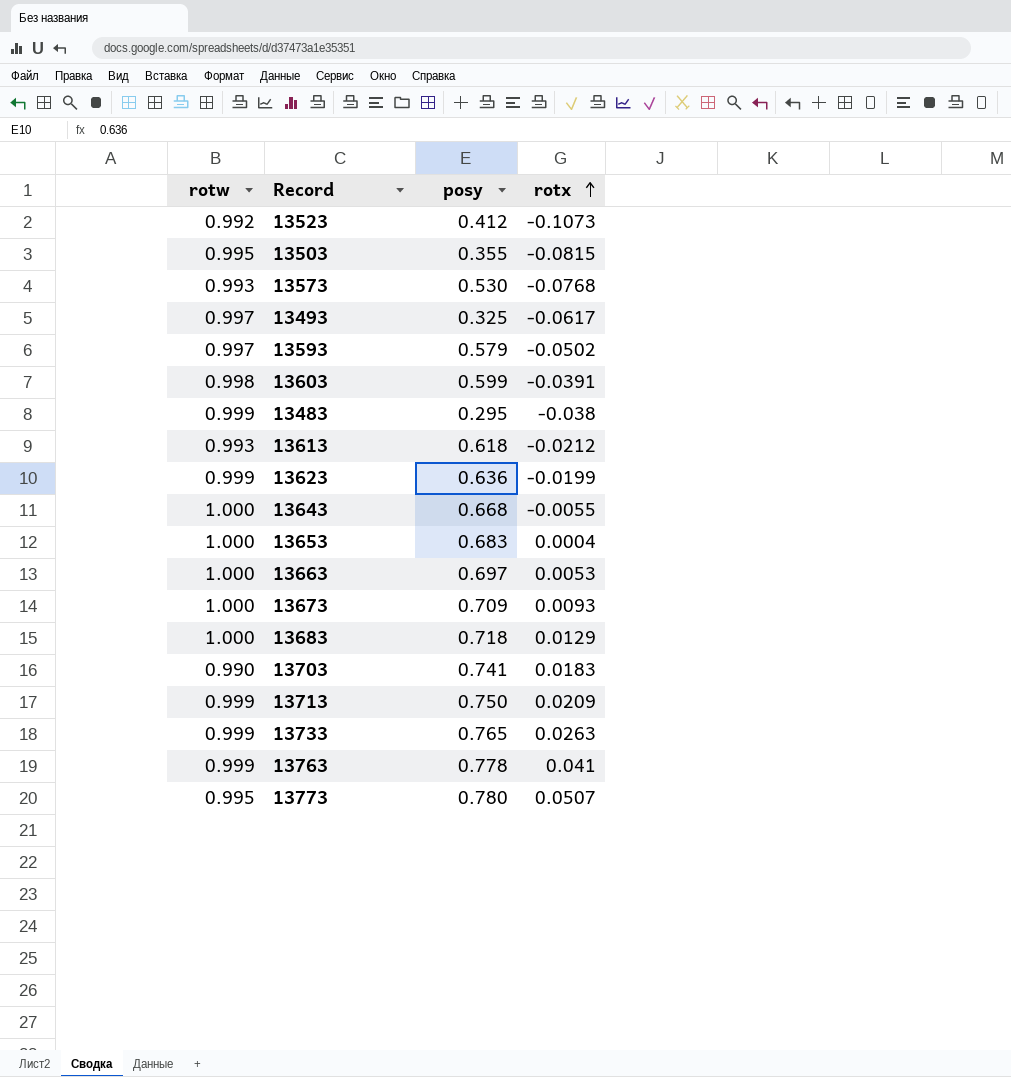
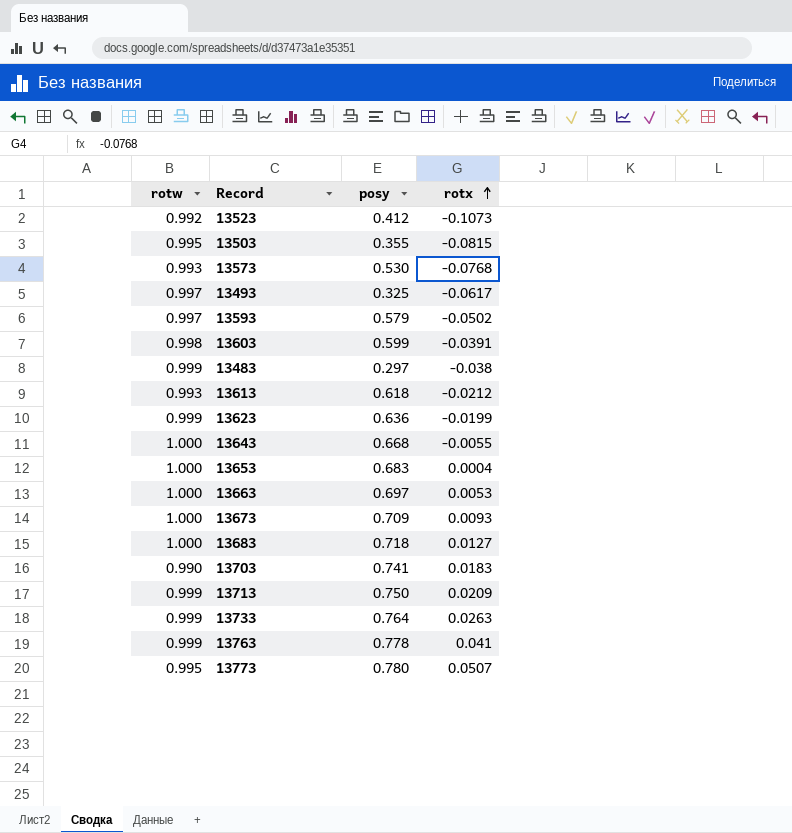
13483 | posy: 0.295 -> 0.297
13683 | rotx: 0.0129 -> 0.0127
13733 | posy: 0.765 -> 0.764

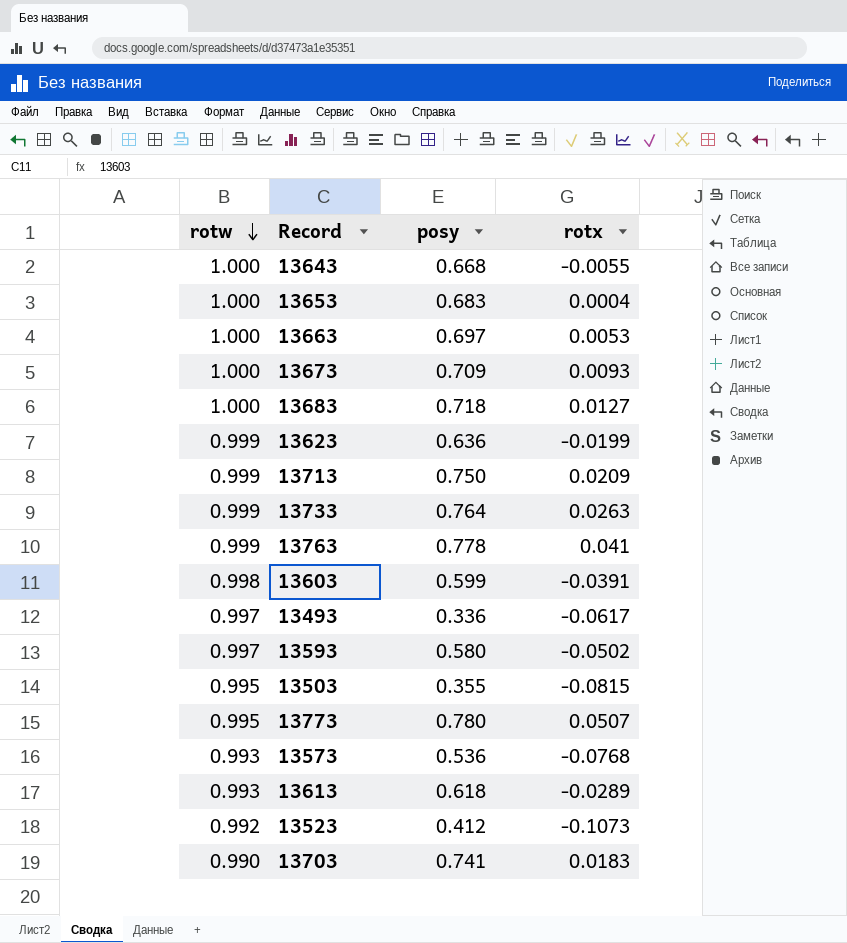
row order: rotx ascending -> rotw descending
row 13483: 0.999 | 0.297 | -0.038 -> none
13493 | posy: 0.325 -> 0.336
13593 | posy: 0.579 -> 0.580
13573 | posy: 0.530 -> 0.536
13613 | rotx: -0.0212 -> -0.0289

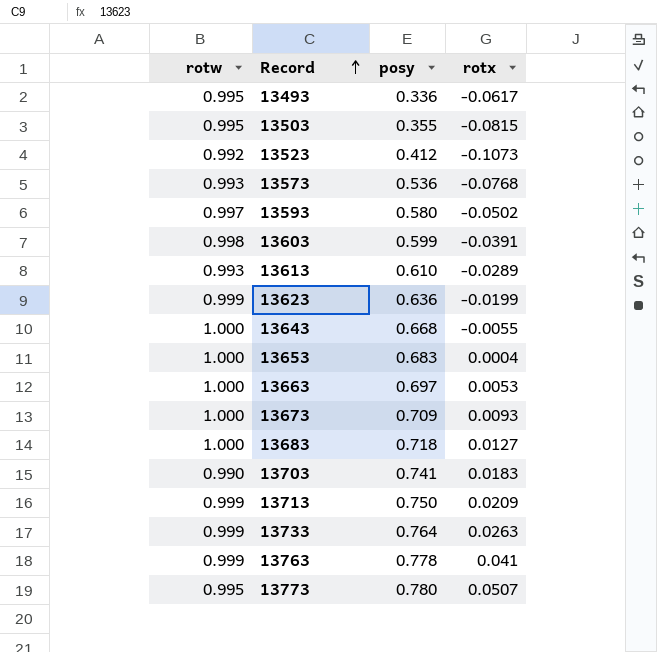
row order: rotw descending -> Record ascending
13493 | rotw: 0.997 -> 0.995
13613 | posy: 0.618 -> 0.610

